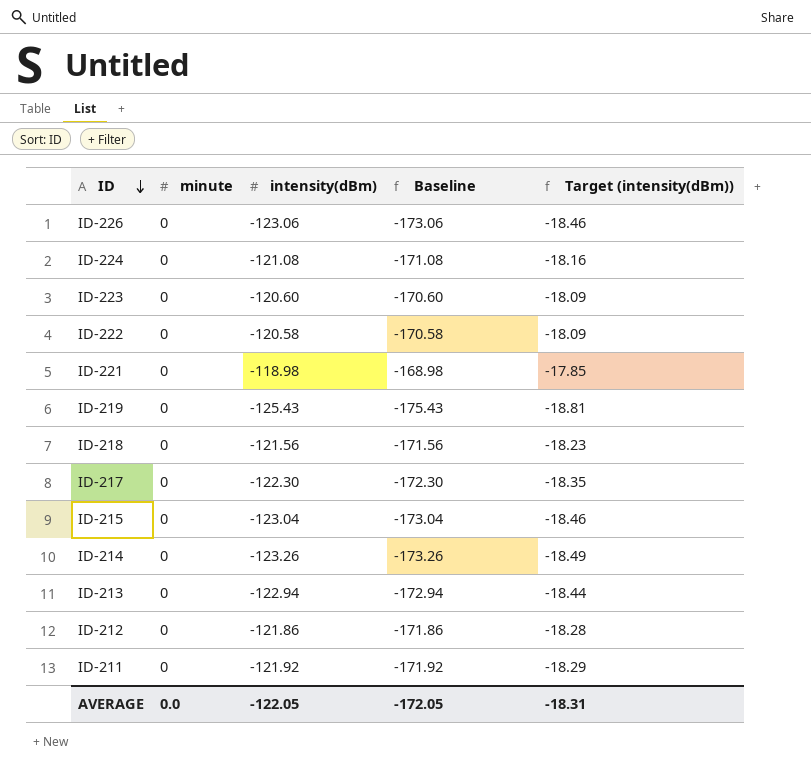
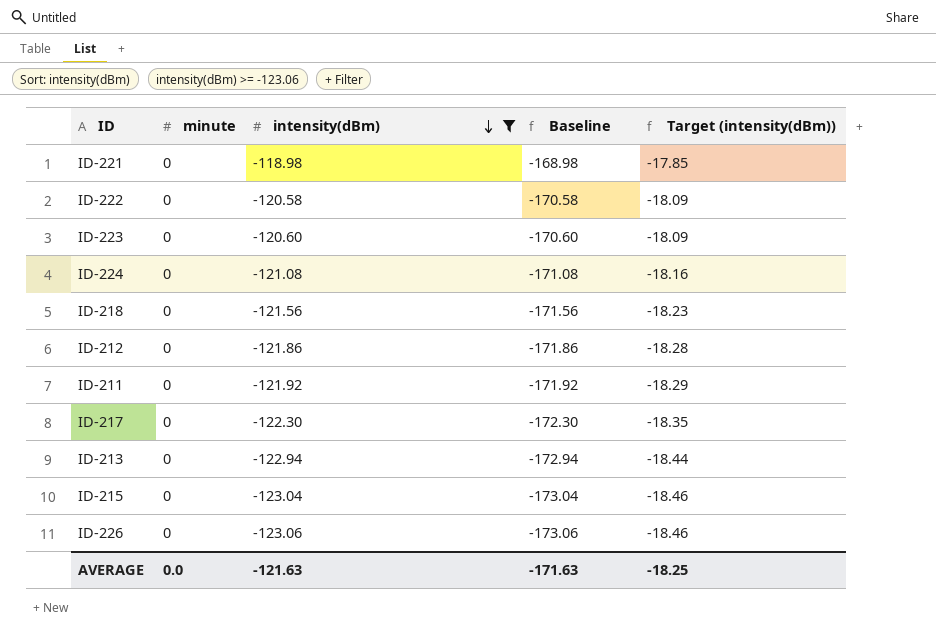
filter: none -> intensity(dBm) >= -123.06
row order: ID descending -> intensity(dBm) descending
AVERAGE | intensity(dBm): -122.05 -> -121.63
AVERAGE | Baseline: -172.05 -> -171.63
AVERAGE | Target (intensity(dBm)): -18.31 -> -18.25

